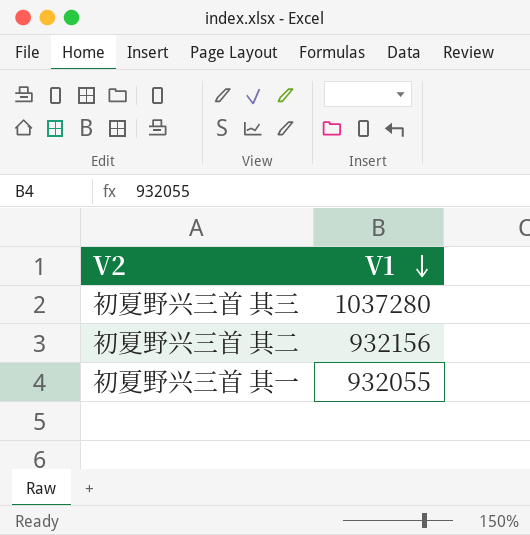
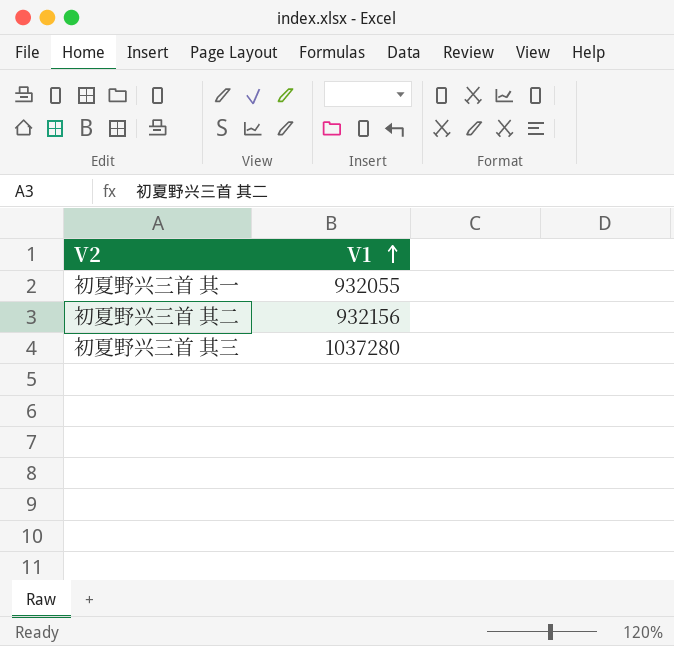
row order: V1 descending -> V1 ascending

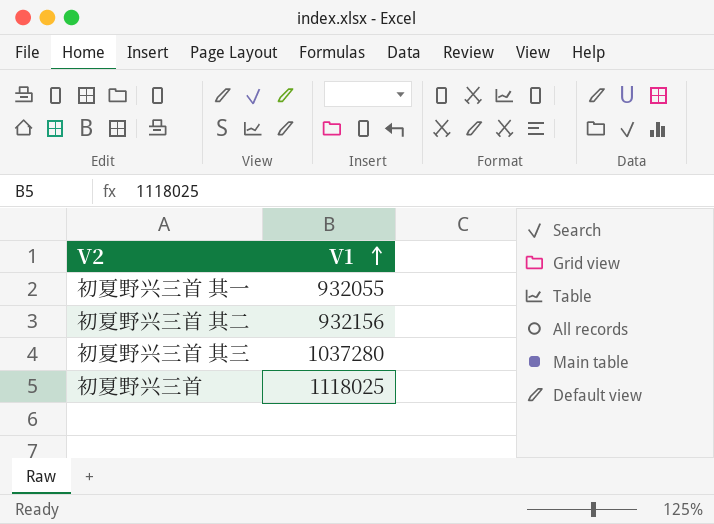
row 初夏野兴三首: none -> 1118025

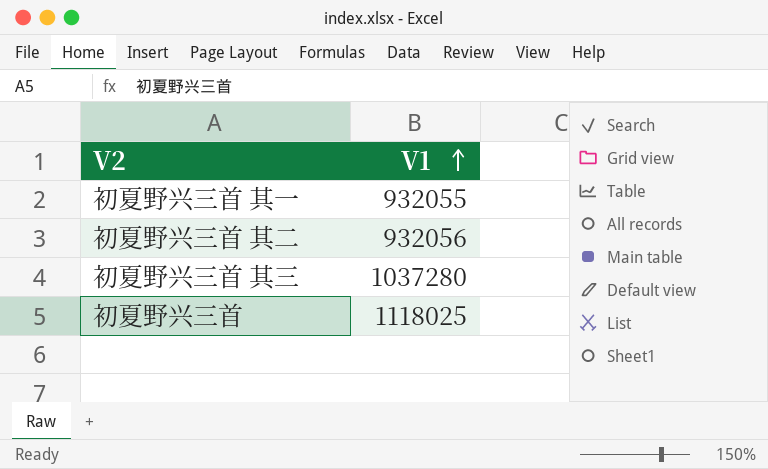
初夏野兴三首 其二 | V1: 932156 -> 932056

